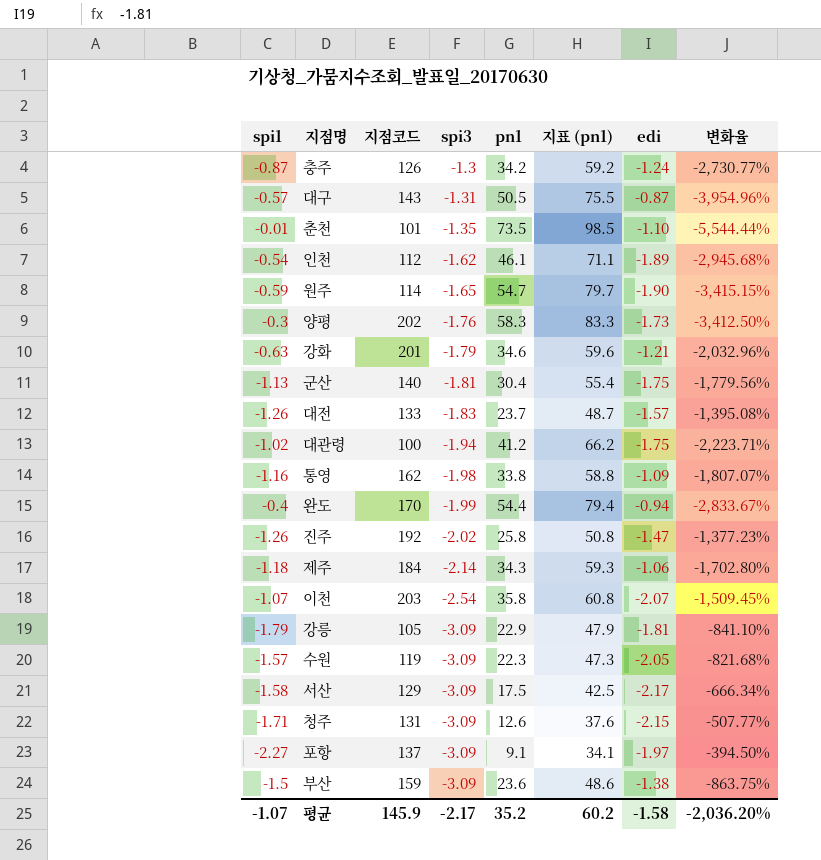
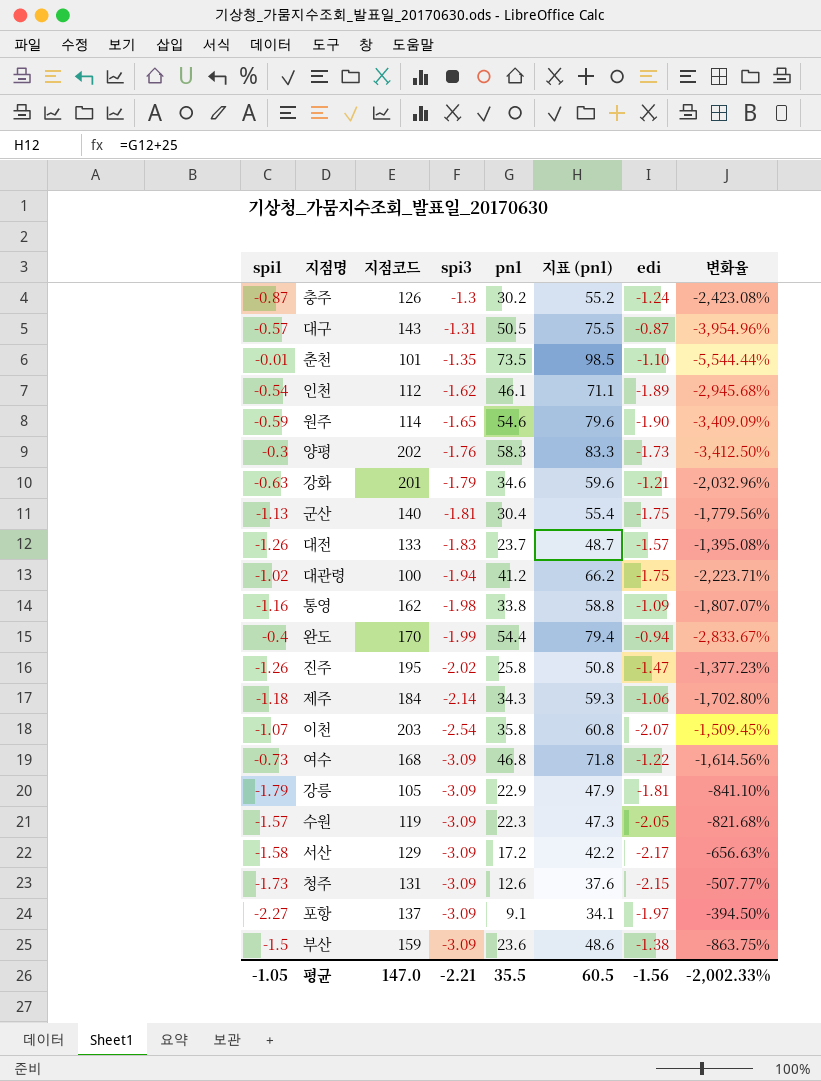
충주 | pn1: 34.2 -> 30.2
충주 | 지표 (pn1): 59.2 -> 55.2
충주 | 변화율: -2,730.77% -> -2,423.08%
원주 | pn1: 54.7 -> 54.6
원주 | 지표 (pn1): 79.7 -> 79.6
원주 | 변화율: -3,415.15% -> -3,409.09%
진주 | 지점코드: 192 -> 195
row 여수: none -> -0.73 | 168 | -3.09 | 46.8 | 71.8 | -1.22 | -1,614.56%
서산 | pn1: 17.5 -> 17.2
서산 | 지표 (pn1): 42.5 -> 42.2
서산 | 변화율: -666.34% -> -656.63%
청주 | spi1: -1.71 -> -1.73
평균 | spi1: -1.07 -> -1.05
평균 | 지점코드: 145.9 -> 147.0
평균 | spi3: -2.17 -> -2.21
평균 | pn1: 35.2 -> 35.5
평균 | 지표 (pn1): 60.2 -> 60.5
평균 | edi: -1.58 -> -1.56
평균 | 변화율: -2,036.20% -> -2,002.33%

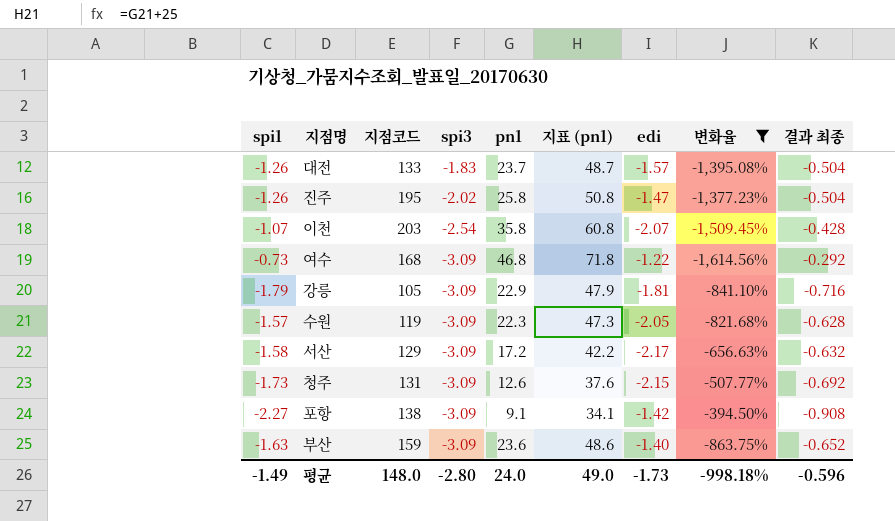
filter: none -> 변화율 >= -1,614.56%
column 결과 최종 | formula: none -> [spi1] * 0.4
포항 | 지점코드: 137 -> 138
포항 | edi: -1.97 -> -1.42
부산 | spi1: -1.5 -> -1.63
부산 | edi: -1.38 -> -1.40
평균 | spi1: -1.05 -> -1.49
평균 | 지점코드: 147.0 -> 148.0
평균 | spi3: -2.21 -> -2.80
평균 | pn1: 35.5 -> 24.0
평균 | 지표 (pn1): 60.5 -> 49.0
평균 | edi: -1.56 -> -1.73
평균 | 변화율: -2,002.33% -> -998.18%

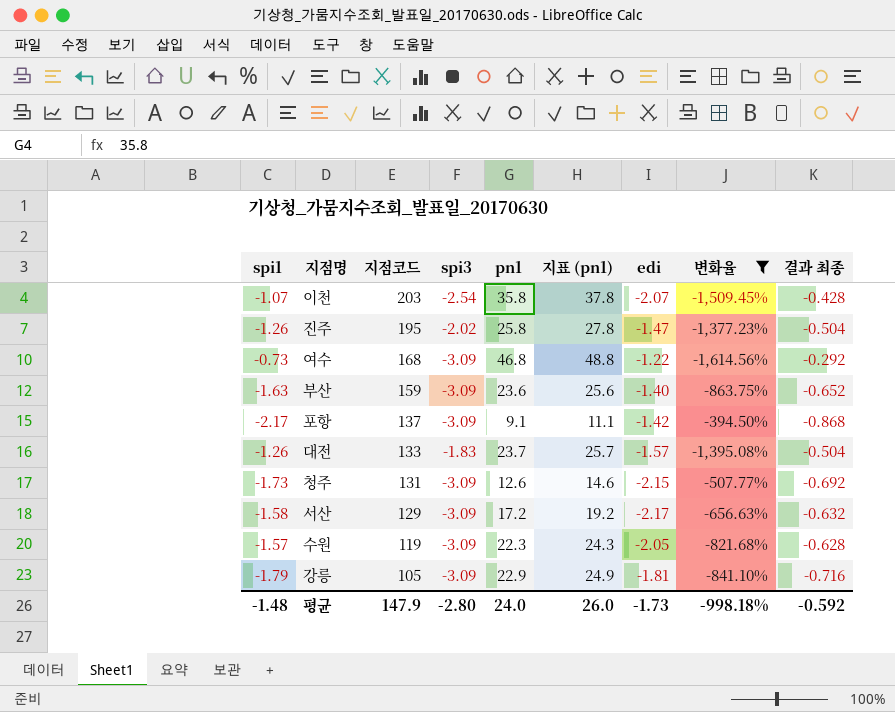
row order: spi3 descending -> 지점코드 descending
column 지표 (pn1) | formula: [pn1] + 25 -> [pn1] + 2
포항 | spi1: -2.27 -> -2.17
포항 | 지점코드: 138 -> 137
포항 | 결과 최종: -0.908 -> -0.868
평균 | spi1: -1.49 -> -1.48
평균 | 지점코드: 148.0 -> 147.9
평균 | 지표 (pn1): 49.0 -> 26.0
평균 | 결과 최종: -0.596 -> -0.592

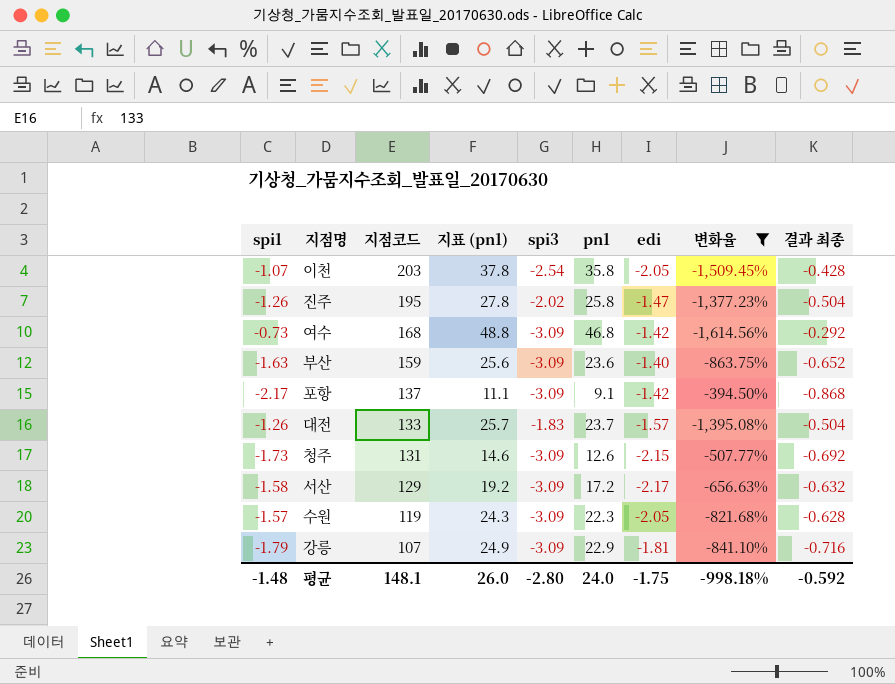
column 지표 (pn1) | position: 6 -> 4
이천 | edi: -2.07 -> -2.05
여수 | edi: -1.22 -> -1.42
강릉 | 지점코드: 105 -> 107
평균 | 지점코드: 147.9 -> 148.1
평균 | edi: -1.73 -> -1.75

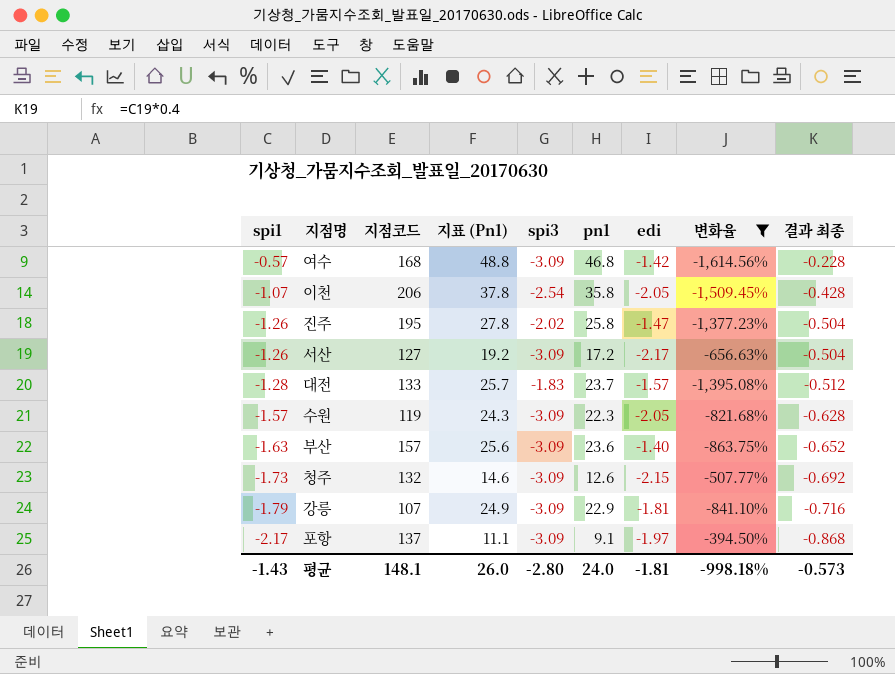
row order: 지점코드 descending -> spi1 descending
column name: 지표 (pn1) -> 지표 (Pn1)
여수 | spi1: -0.73 -> -0.57
여수 | 결과 최종: -0.292 -> -0.228
이천 | 지점코드: 203 -> 206
서산 | spi1: -1.58 -> -1.26
서산 | 지점코드: 129 -> 127
서산 | 결과 최종: -0.632 -> -0.504
대전 | spi1: -1.26 -> -1.28
대전 | 결과 최종: -0.504 -> -0.512
부산 | 지점코드: 159 -> 157
청주 | 지점코드: 131 -> 132
포항 | edi: -1.42 -> -1.97
평균 | spi1: -1.48 -> -1.43
평균 | edi: -1.75 -> -1.81
평균 | 결과 최종: -0.592 -> -0.573

